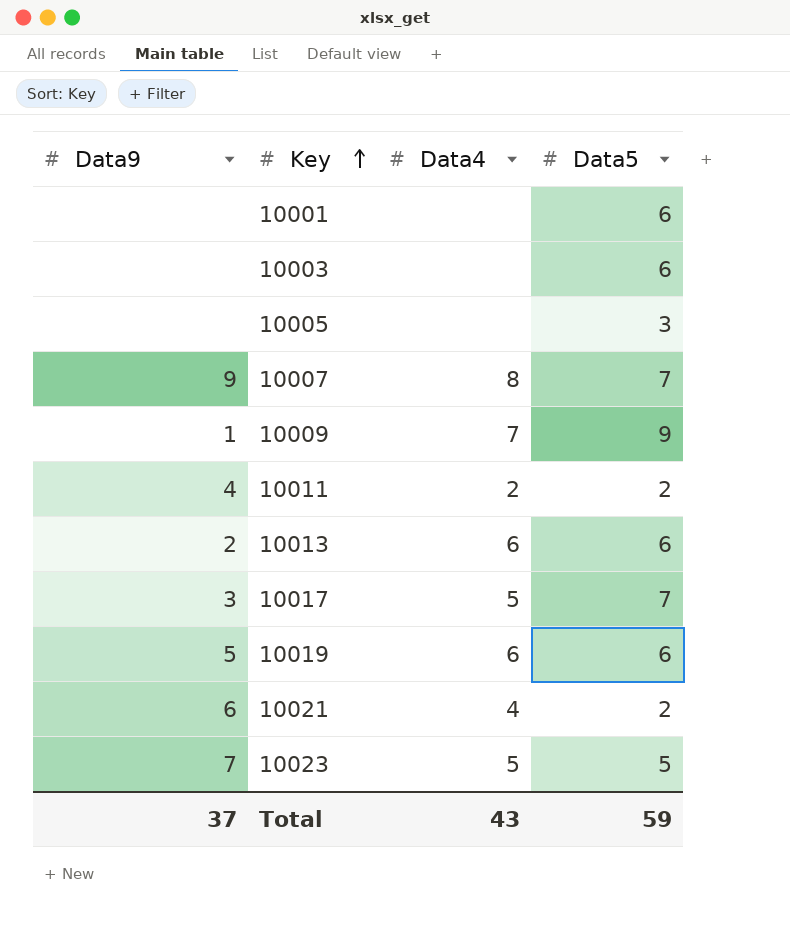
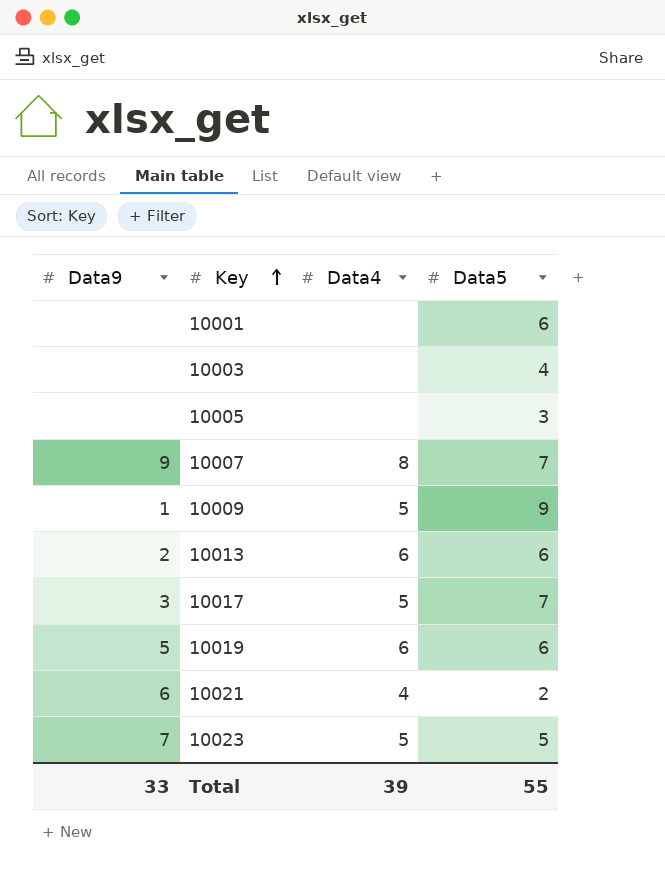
row 10011: 4 | 2 | 2 -> none
10003 | Data5: 6 -> 4
10009 | Data4: 7 -> 5
Total | Data9: 37 -> 33
Total | Data4: 43 -> 39
Total | Data5: 59 -> 55

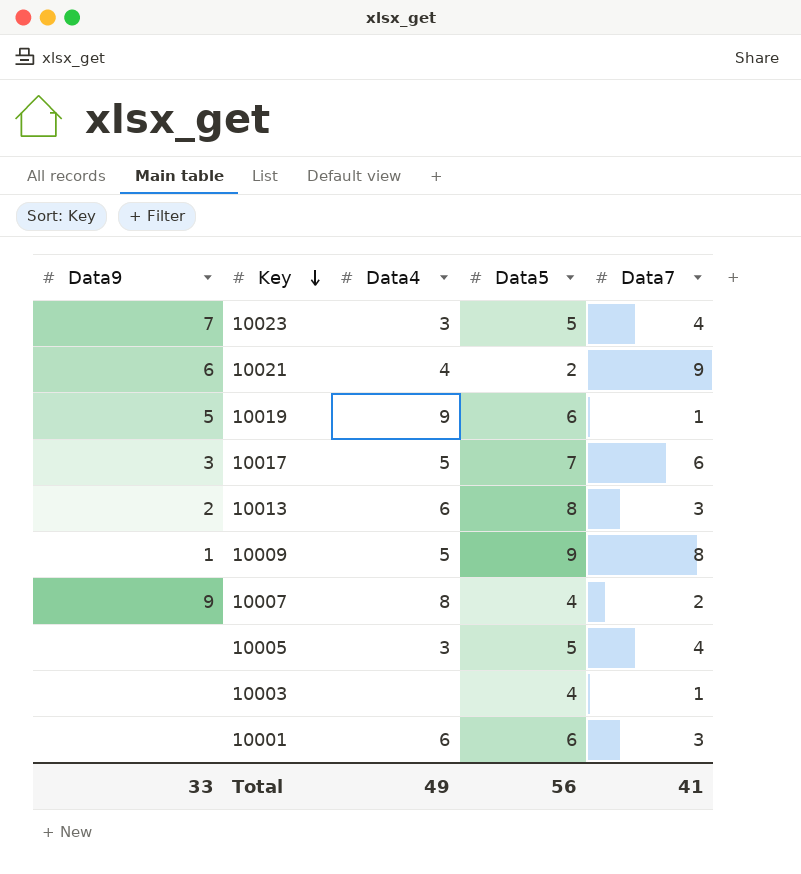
row order: Key ascending -> Key descending
column Data7 | position: none -> 5
10023 | Data4: 5 -> 3
10019 | Data4: 6 -> 9
10013 | Data5: 6 -> 8
10007 | Data5: 7 -> 4
10005 | Data4: none -> 3
10005 | Data5: 3 -> 5
10001 | Data4: none -> 6
Total | Data4: 39 -> 49
Total | Data5: 55 -> 56

